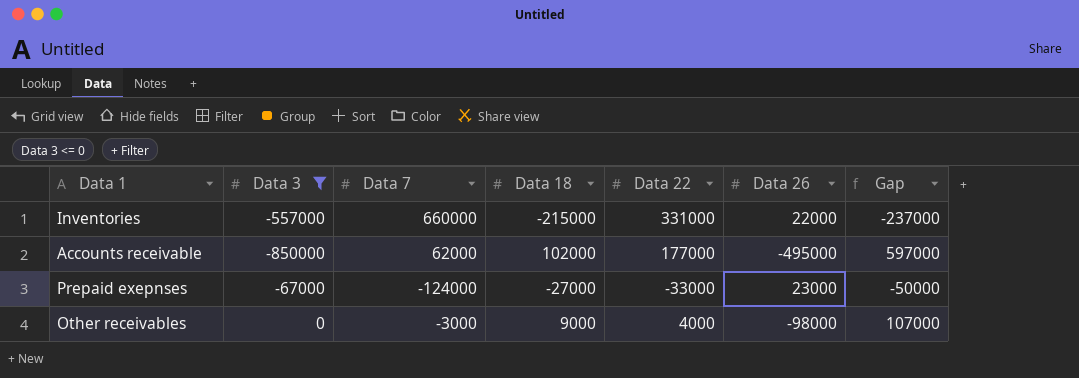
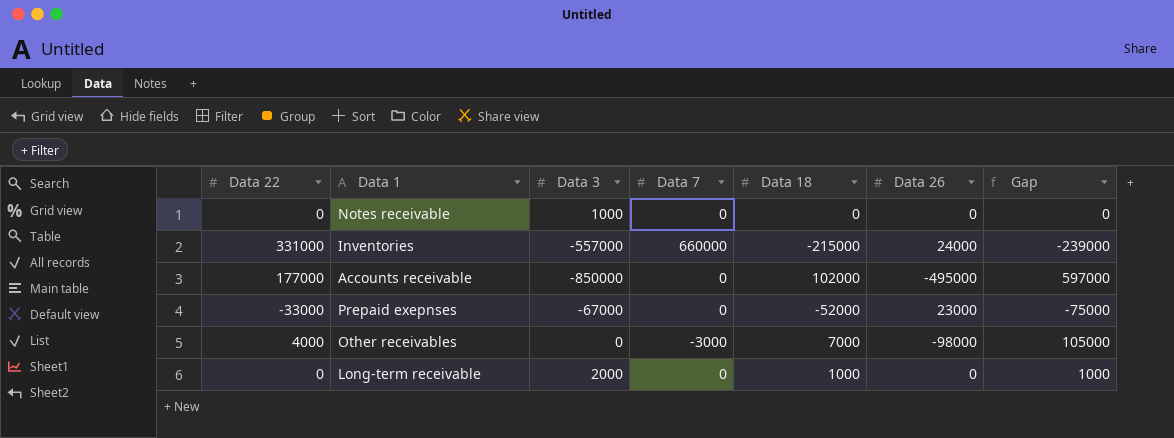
filter: Data 3 <= 0 -> none
column Data 22 | position: 5 -> 1
Inventories | Data 26: 22000 -> 24000
Inventories | Gap: -237000 -> -239000
Accounts receivable | Data 7: 62000 -> 0
Prepaid exepnses | Data 7: -124000 -> 0
Prepaid exepnses | Data 18: -27000 -> -52000
Prepaid exepnses | Gap: -50000 -> -75000
Other receivables | Data 18: 9000 -> 7000
Other receivables | Gap: 107000 -> 105000

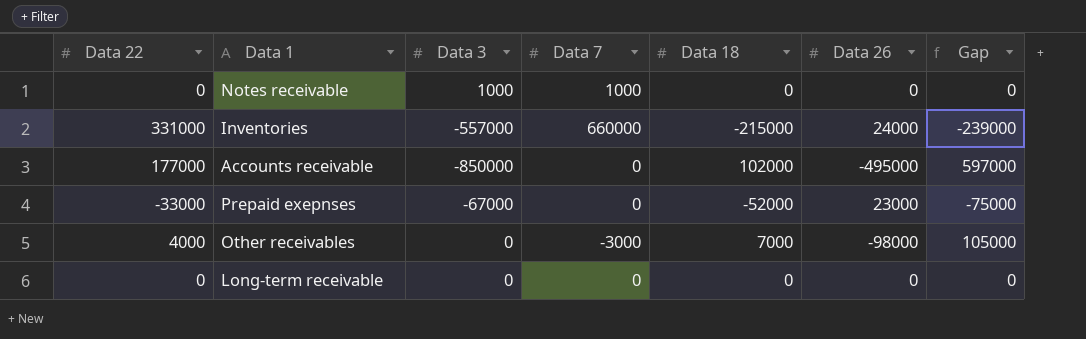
Notes receivable | Data 7: 0 -> 1000
Long-term receivable | Data 3: 2000 -> 0
Long-term receivable | Data 18: 1000 -> 0
Long-term receivable | Gap: 1000 -> 0

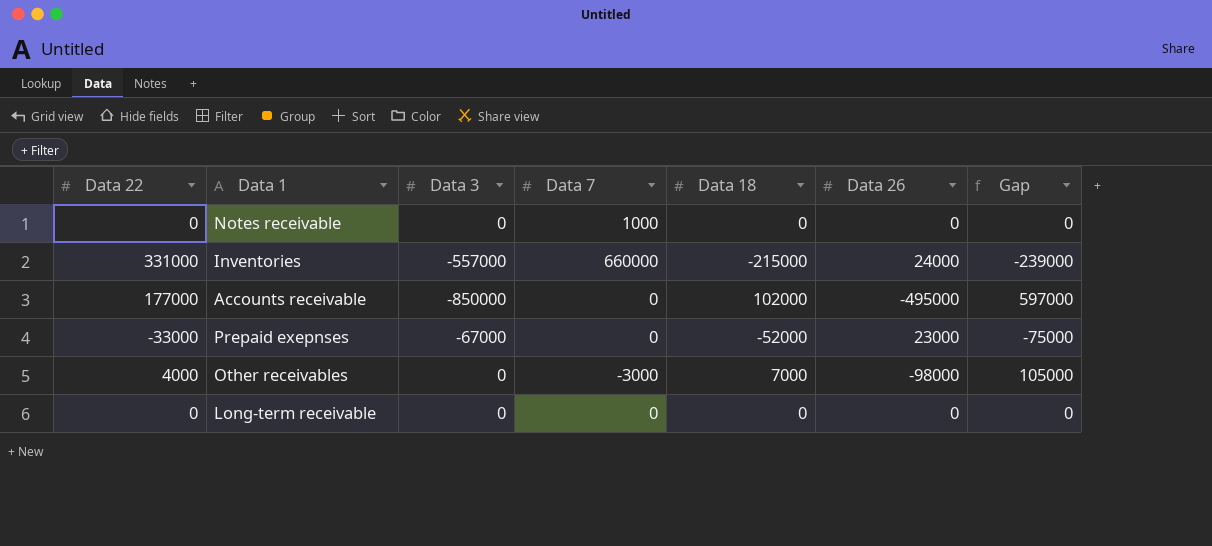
Notes receivable | Data 3: 1000 -> 0

